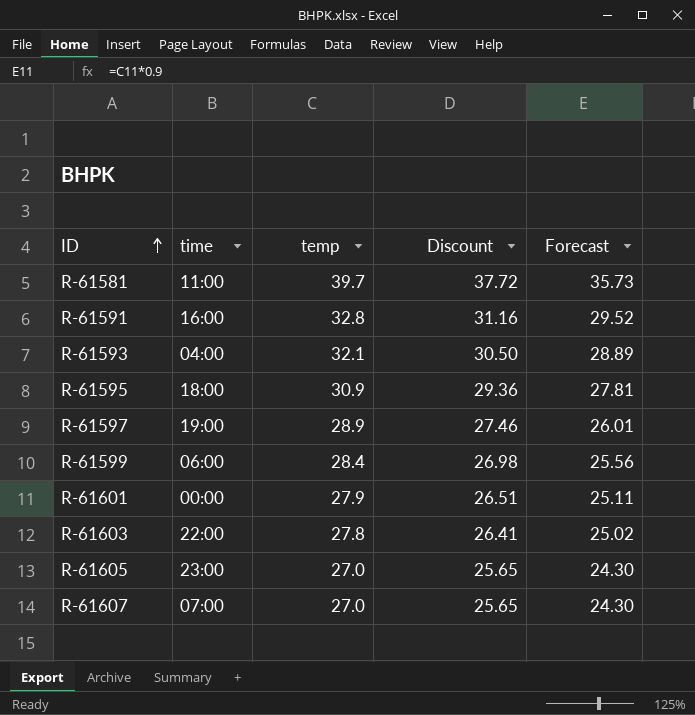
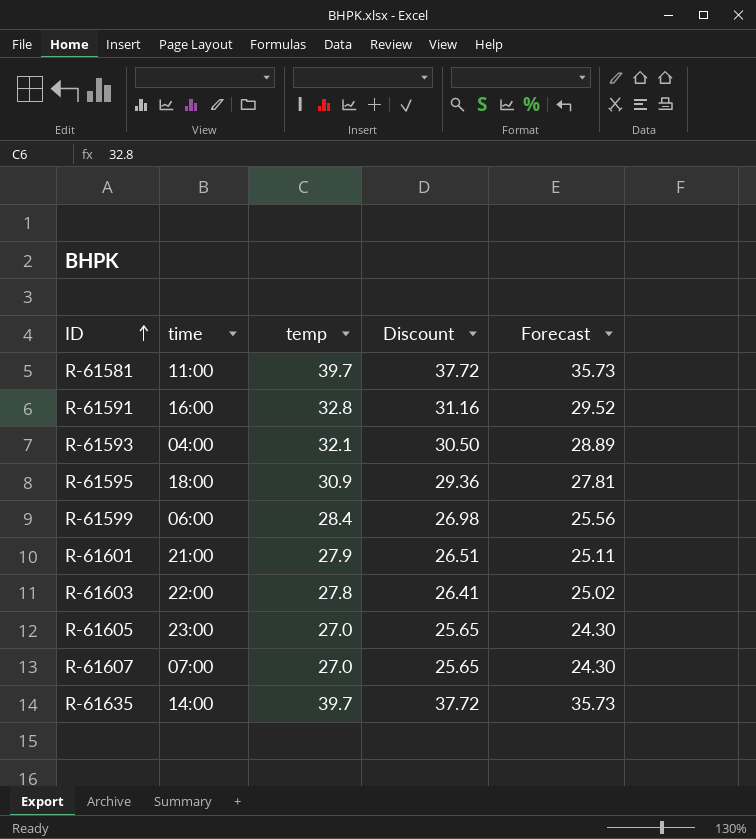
row R-61597: 19:00 | 28.9 | 27.46 | 26.01 -> none
R-61601 | time: 00:00 -> 21:00
row R-61635: none -> 14:00 | 39.7 | 37.72 | 35.73

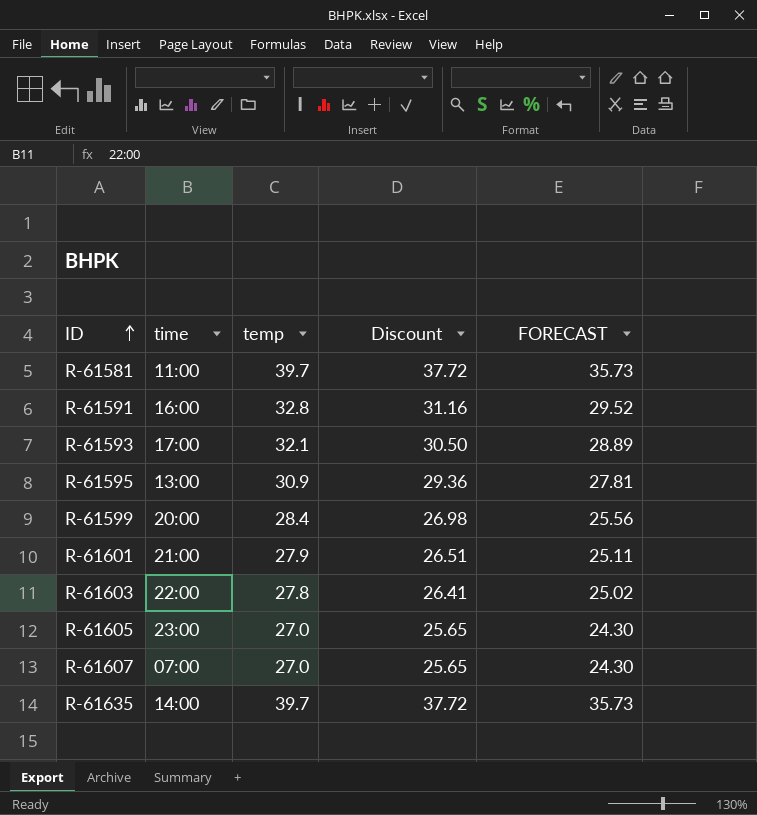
column name: Forecast -> FORECAST
R-61593 | time: 04:00 -> 17:00
R-61595 | time: 18:00 -> 13:00
R-61599 | time: 06:00 -> 20:00

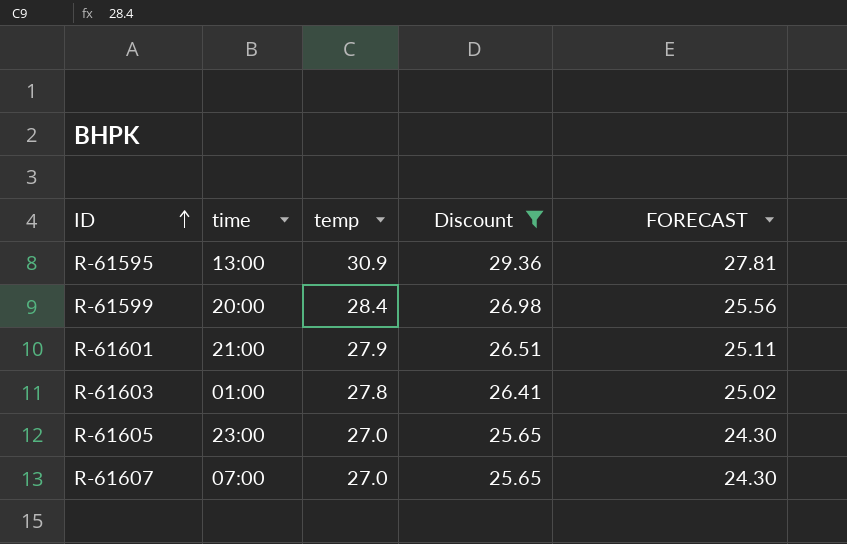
filter: none -> Discount <= 29.36
R-61603 | time: 22:00 -> 01:00

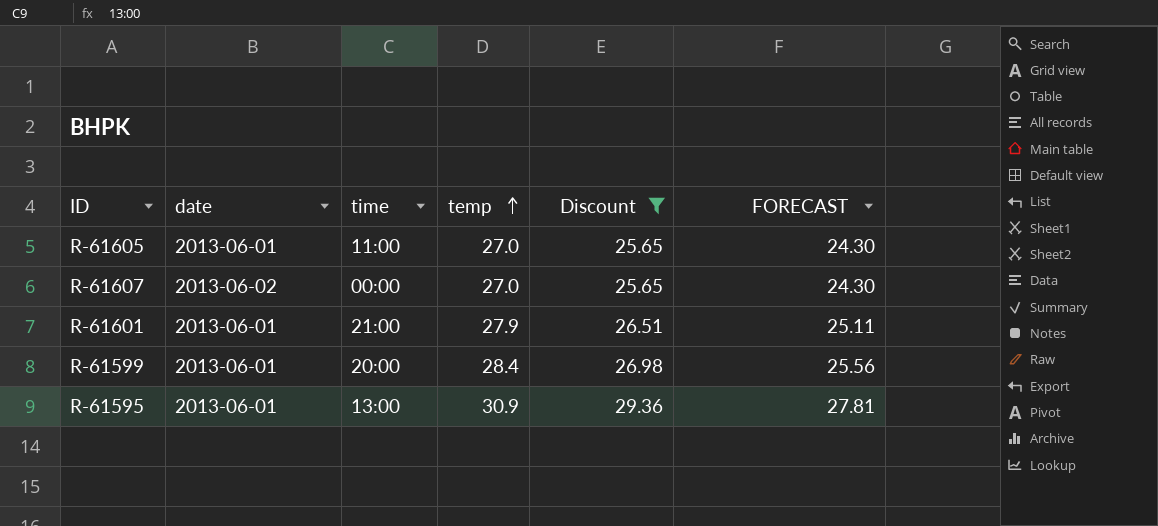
row order: ID ascending -> temp ascending
column date | position: none -> 2
row R-61603: 01:00 | 27.8 | 26.41 | 25.02 -> none
R-61605 | time: 23:00 -> 11:00
R-61607 | time: 07:00 -> 00:00

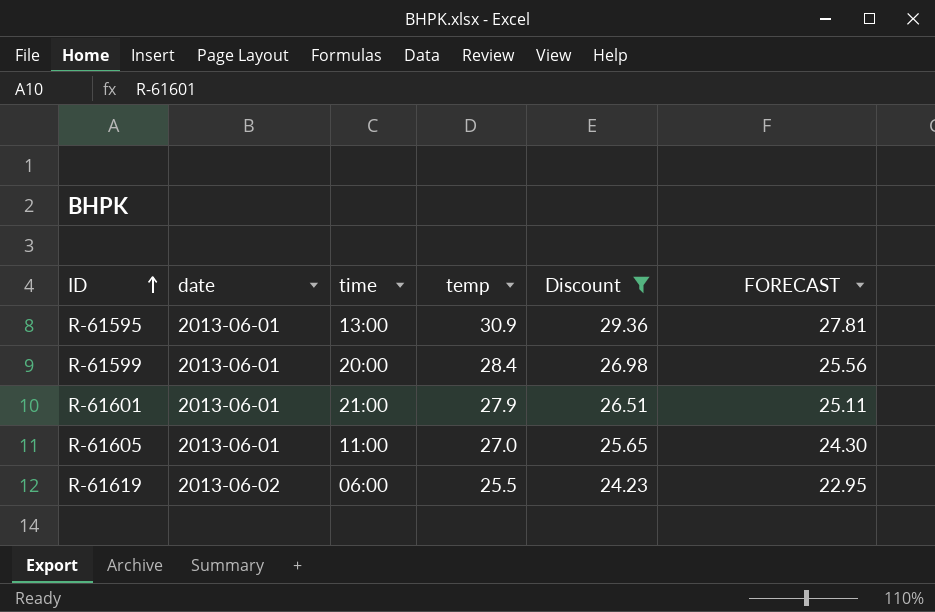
row order: temp ascending -> ID ascending
row R-61607: 2013-06-02 | 00:00 | 27.0 | 25.65 | 24.30 -> none
row R-61619: none -> 2013-06-02 | 06:00 | 25.5 | 24.23 | 22.95

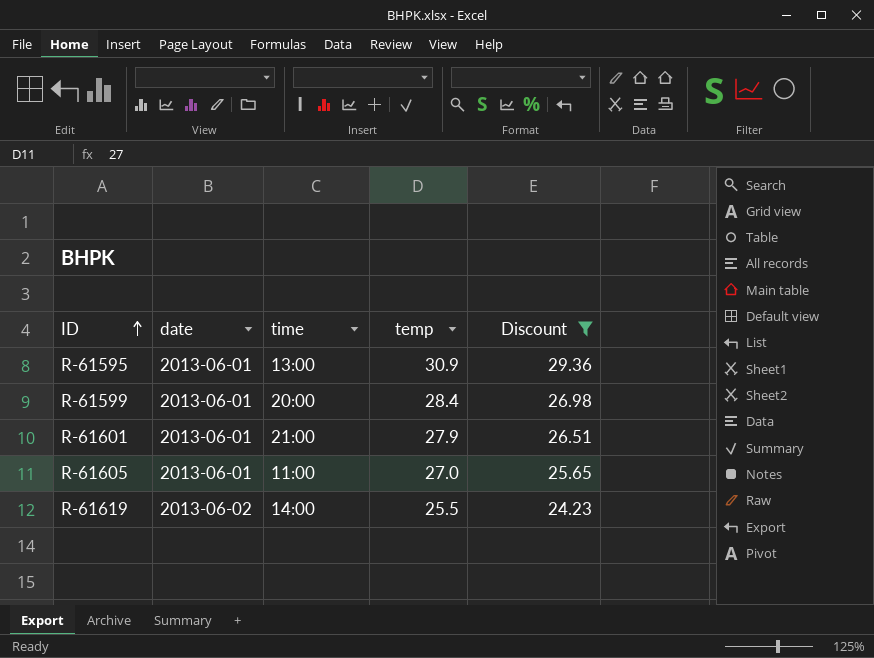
column FORECAST | formula: [temp] * 0.9 -> none
R-61619 | time: 06:00 -> 14:00

